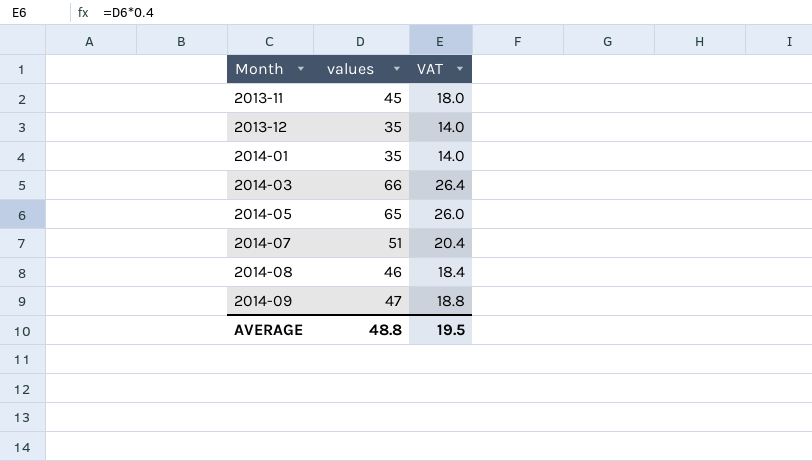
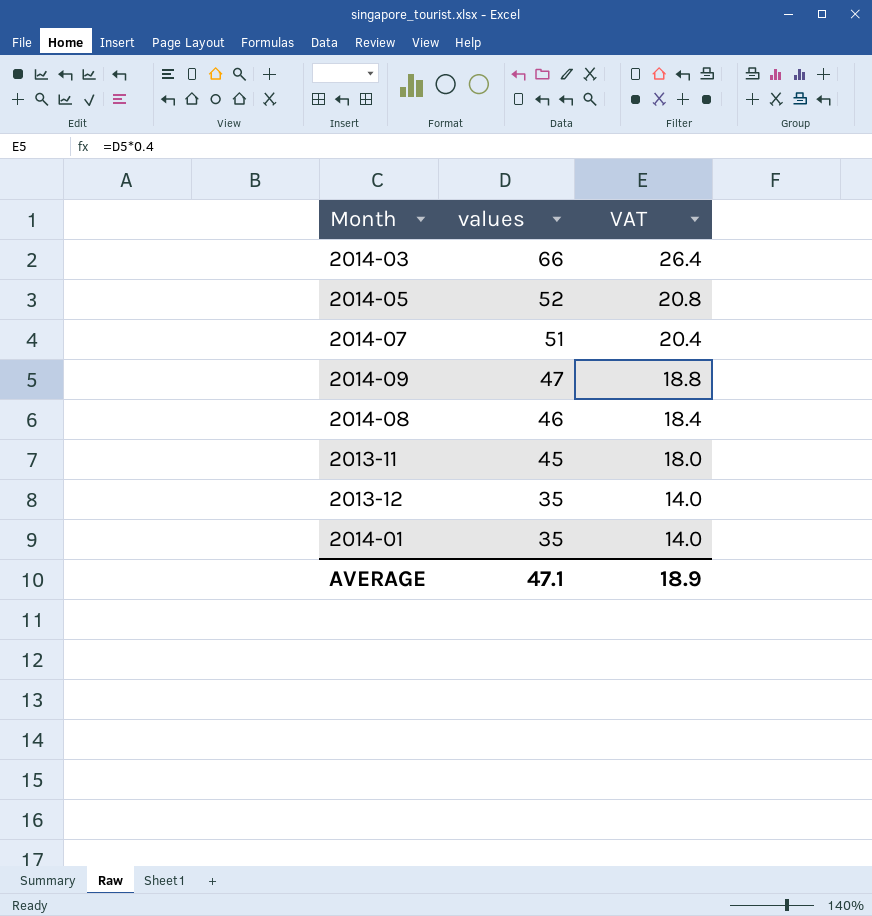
row order: Month ascending -> values descending
2014-05 | values: 65 -> 52
2014-05 | VAT: 26.0 -> 20.8
AVERAGE | values: 48.8 -> 47.1
AVERAGE | VAT: 19.5 -> 18.9

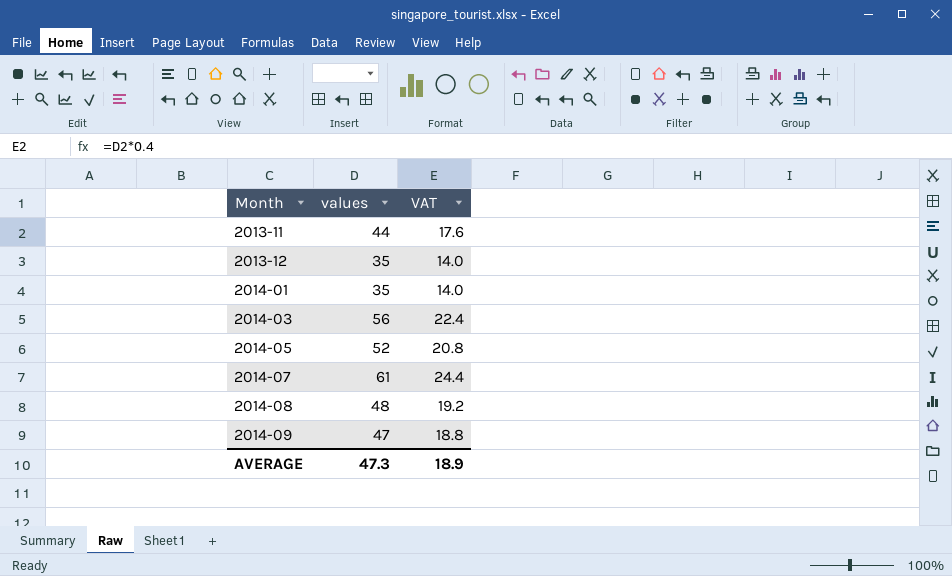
row order: values descending -> Month ascending
2013-11 | values: 45 -> 44
2013-11 | VAT: 18.0 -> 17.6
2014-03 | values: 66 -> 56
2014-03 | VAT: 26.4 -> 22.4
2014-07 | values: 51 -> 61
2014-07 | VAT: 20.4 -> 24.4
2014-08 | values: 46 -> 48
2014-08 | VAT: 18.4 -> 19.2
AVERAGE | values: 47.1 -> 47.3

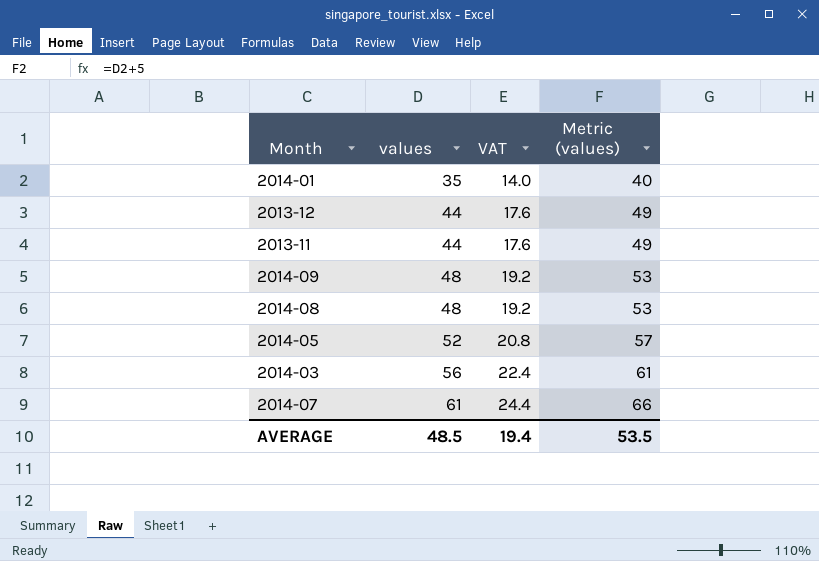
row order: Month ascending -> values ascending
column Metric (values) | formula: none -> [values] + 5
2013-12 | values: 35 -> 44
2013-12 | VAT: 14.0 -> 17.6
2014-09 | values: 47 -> 48
2014-09 | VAT: 18.8 -> 19.2
AVERAGE | values: 47.3 -> 48.5
AVERAGE | VAT: 18.9 -> 19.4

